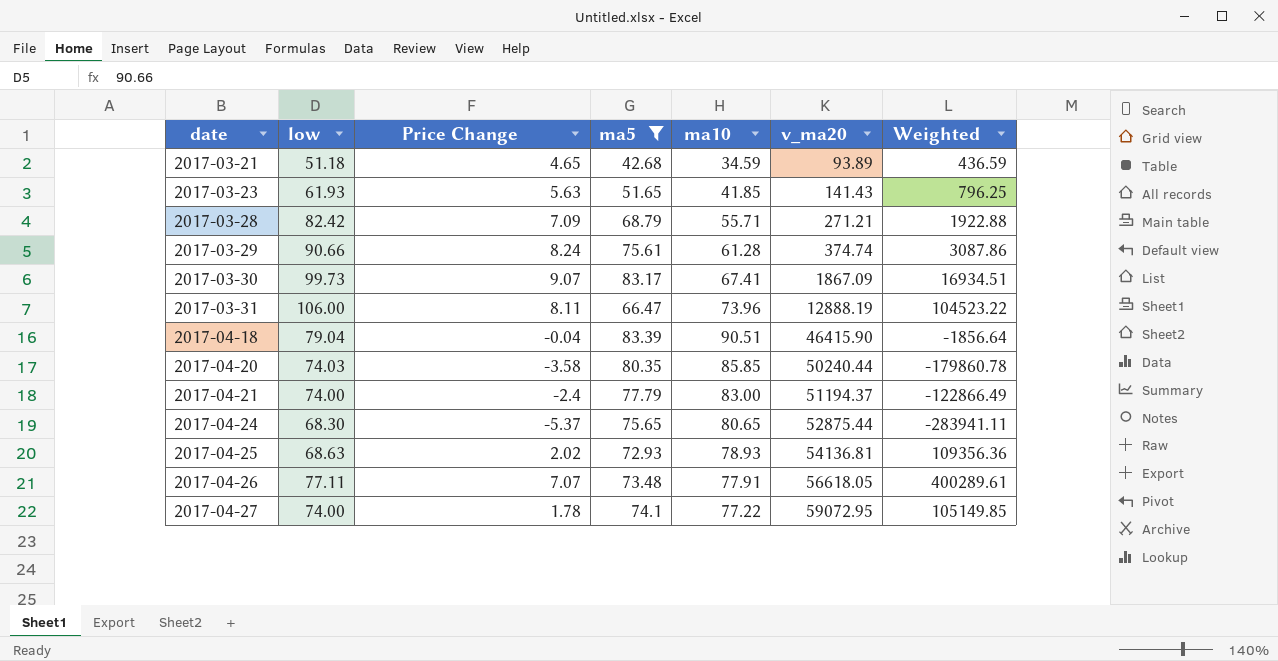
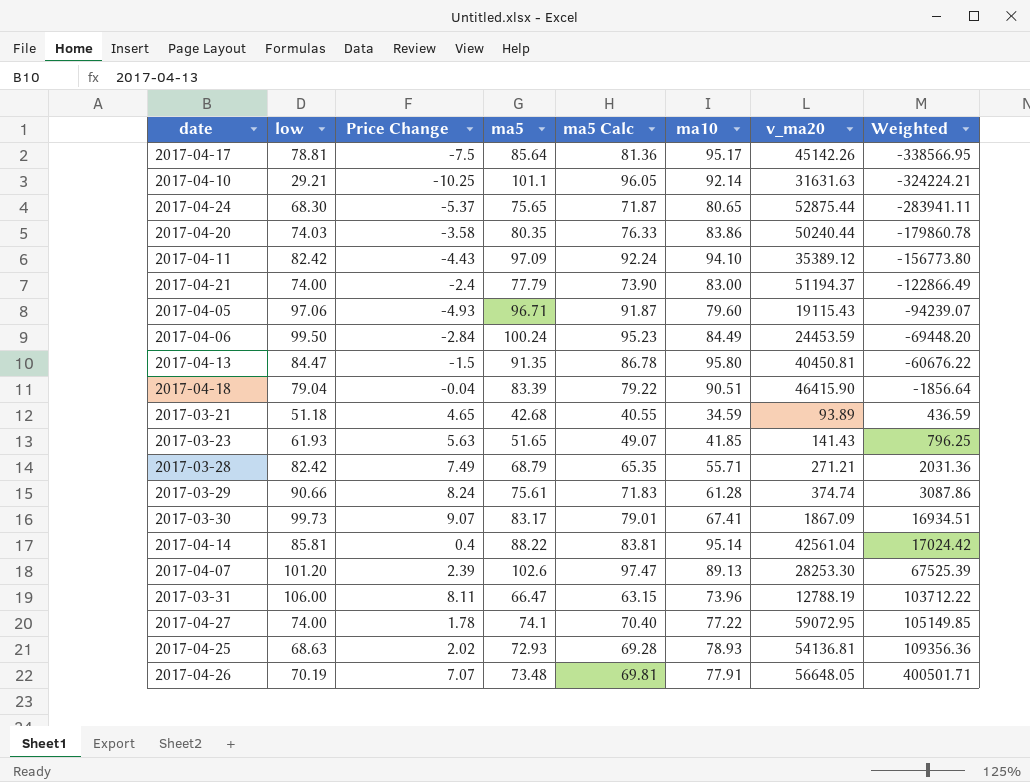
filter: ma5 <= 83.39 -> none
row order: date ascending -> Weighted ascending
column ma5 Calc | formula: none -> [ma5] * 0.95
2017-04-20 | ma10: 85.85 -> 83.86
2017-03-28 | Price Change: 7.09 -> 7.49
2017-03-28 | Weighted: 1922.88 -> 2031.36
2017-03-31 | v_ma20: 12888.19 -> 12788.19
2017-03-31 | Weighted: 104523.22 -> 103712.22
2017-04-26 | low: 77.11 -> 70.19
2017-04-26 | v_ma20: 56618.05 -> 56648.05
2017-04-26 | Weighted: 400289.61 -> 400501.71

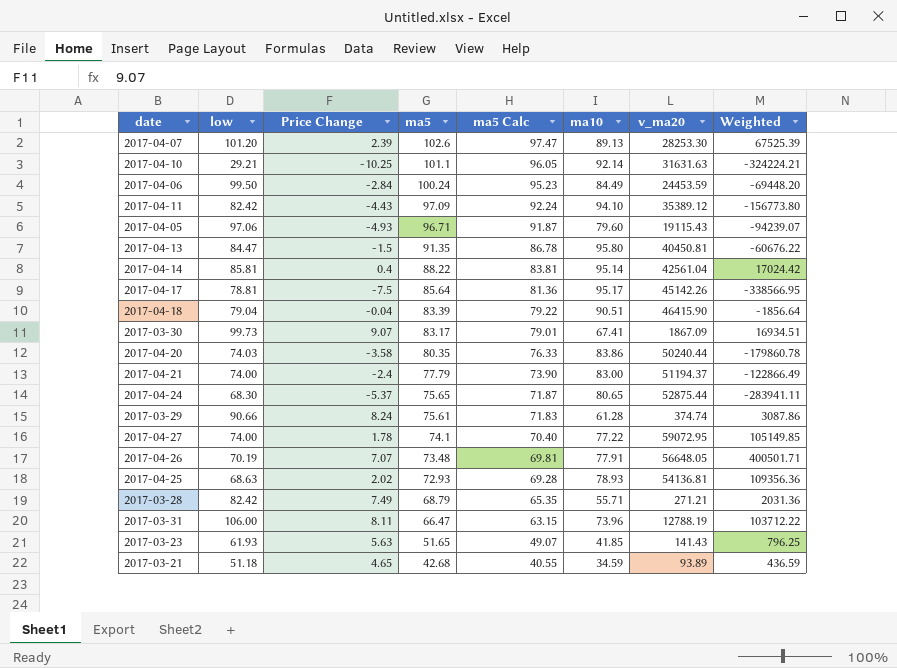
row order: Weighted ascending -> ma5 descending

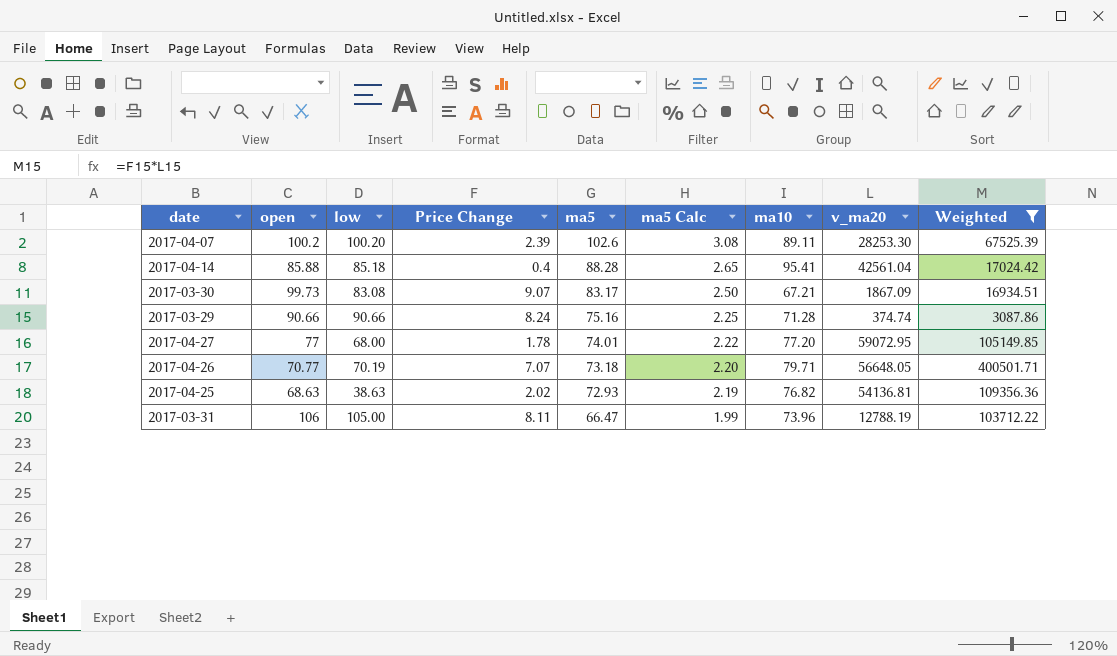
filter: none -> Weighted >= 3087.86
column open | position: none -> 2
column ma5 Calc | formula: [ma5] * 0.95 -> [ma5] * 0.03
2017-04-07 | low: 101.20 -> 100.20
2017-04-07 | ma10: 89.13 -> 89.11
2017-04-14 | low: 85.81 -> 85.18
2017-04-14 | ma5: 88.22 -> 88.28
2017-04-14 | ma10: 95.14 -> 95.41
2017-03-30 | low: 99.73 -> 83.08
2017-03-30 | ma10: 67.41 -> 67.21
2017-03-29 | ma5: 75.61 -> 75.16
2017-03-29 | ma10: 61.28 -> 71.28
2017-04-27 | low: 74.00 -> 68.00
2017-04-27 | ma5: 74.1 -> 74.01
2017-04-27 | ma10: 77.22 -> 77.20
2017-04-26 | ma5: 73.48 -> 73.18
2017-04-26 | ma10: 77.91 -> 79.71
2017-04-25 | low: 68.63 -> 38.63
2017-04-25 | ma10: 78.93 -> 76.82
2017-03-31 | low: 106.00 -> 105.00

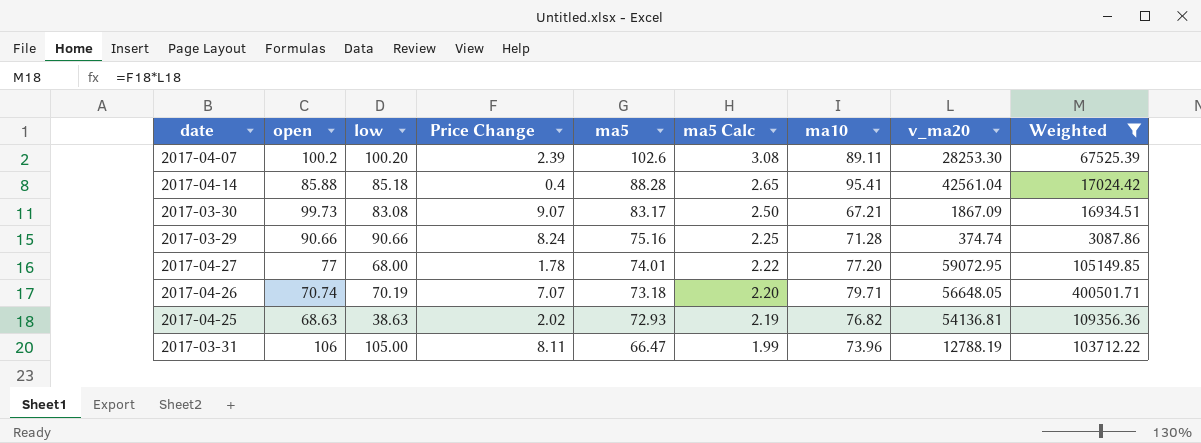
2017-04-26 | open: 70.77 -> 70.74

